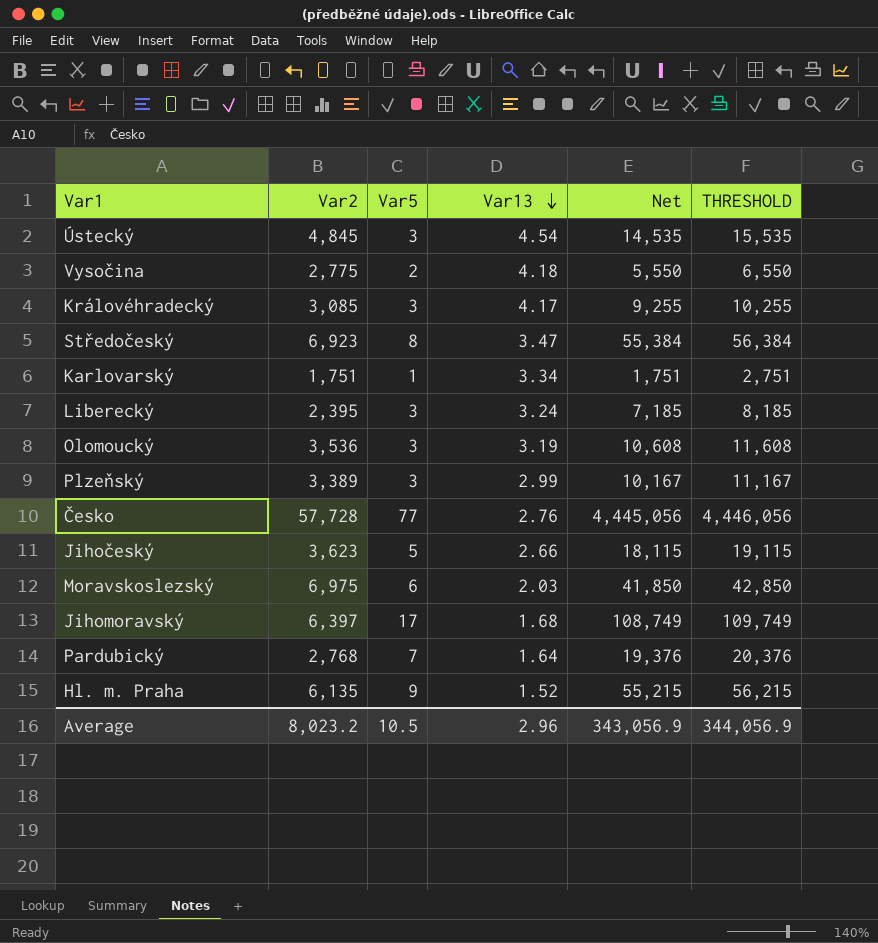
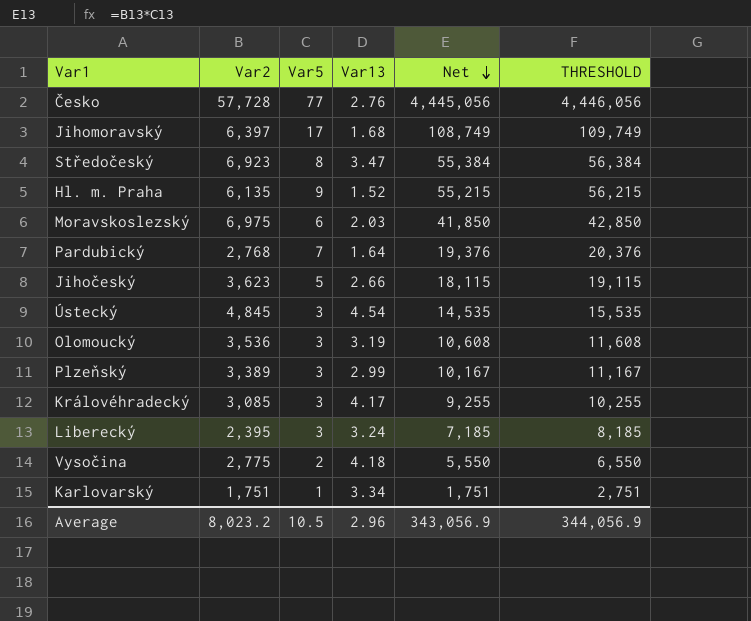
row order: Var13 descending -> Net descending

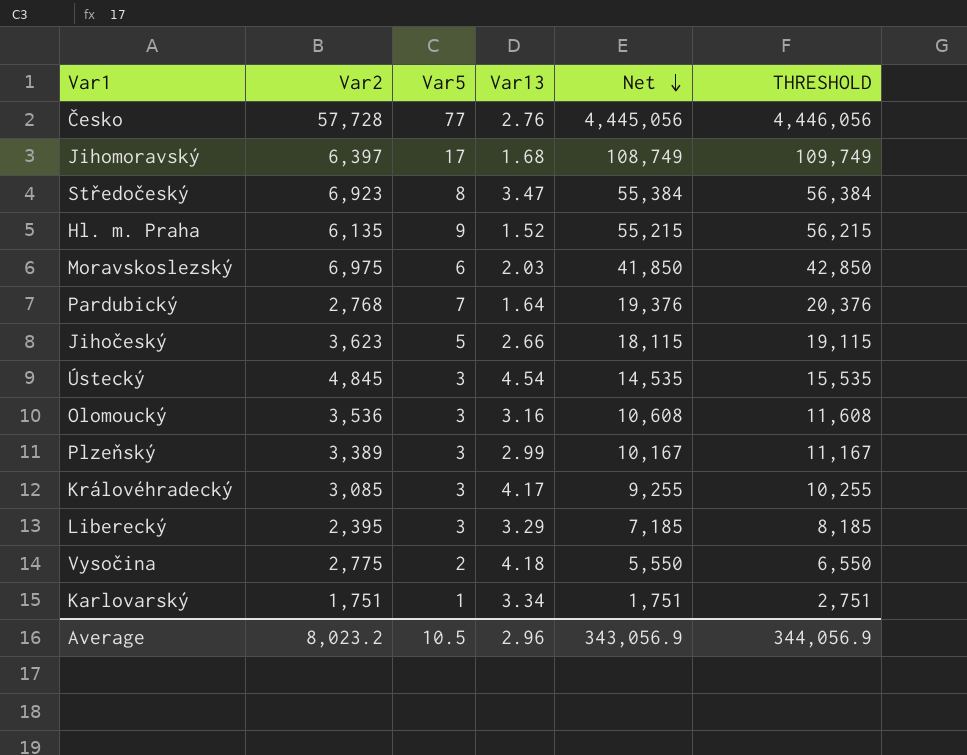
Olomoucký | Var13: 3.19 -> 3.16
Liberecký | Var13: 3.24 -> 3.29

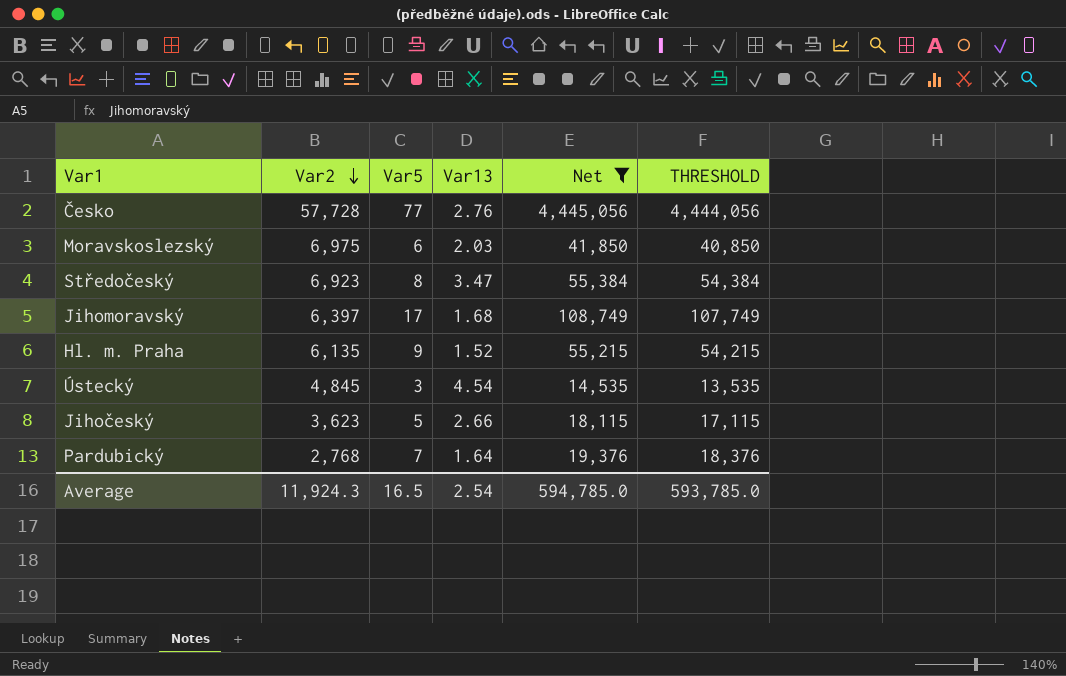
filter: none -> Net >= 14,535
row order: Net descending -> Var2 descending
column THRESHOLD | formula: [Net] + 1000 -> [Net] - 1000
Average | Var2: 8,023.2 -> 11,924.3
Average | Var5: 10.5 -> 16.5
Average | Var13: 2.96 -> 2.54
Average | Net: 343,056.9 -> 594,785.0
Average | THRESHOLD: 344,056.9 -> 593,785.0

